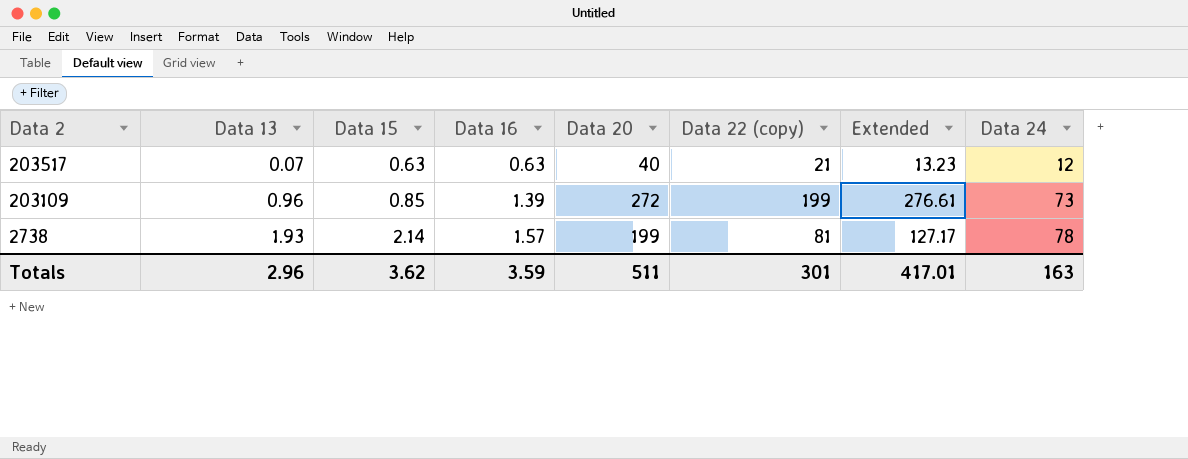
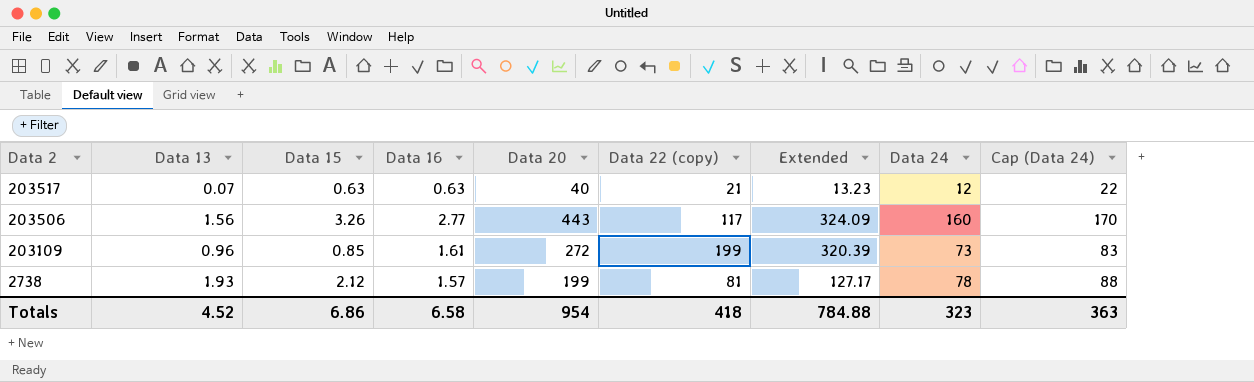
column Cap (Data 24) | formula: none -> [Data 24] + 10
row 203506: none -> 1.56 | 3.26 | 2.77 | 443 | 117 | 324.09 | 160 | 170
203109 | Data 16: 1.39 -> 1.61
203109 | Extended: 276.61 -> 320.39
2738 | Data 15: 2.14 -> 2.12
Totals | Data 13: 2.96 -> 4.52
Totals | Data 15: 3.62 -> 6.86
Totals | Data 16: 3.59 -> 6.58
Totals | Data 20: 511 -> 954
Totals | Data 22 (copy): 301 -> 418
Totals | Extended: 417.01 -> 784.88
Totals | Data 24: 163 -> 323

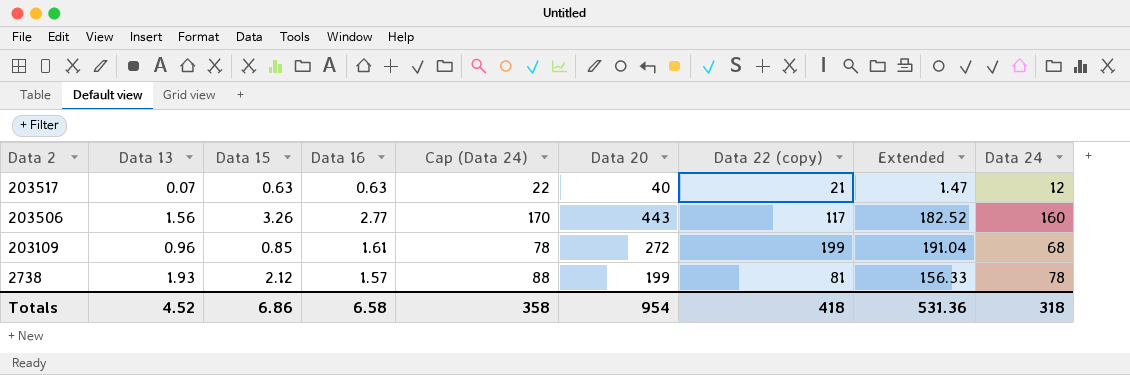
column Cap (Data 24) | position: 9 -> 5
column Extended | formula: [Data 16] * [Data 22 (copy)] -> [Data 13] * [Data 22 (copy)]
203109 | Cap (Data 24): 83 -> 78
203109 | Data 24: 73 -> 68
Totals | Cap (Data 24): 363 -> 358
Totals | Extended: 784.88 -> 531.36
Totals | Data 24: 323 -> 318

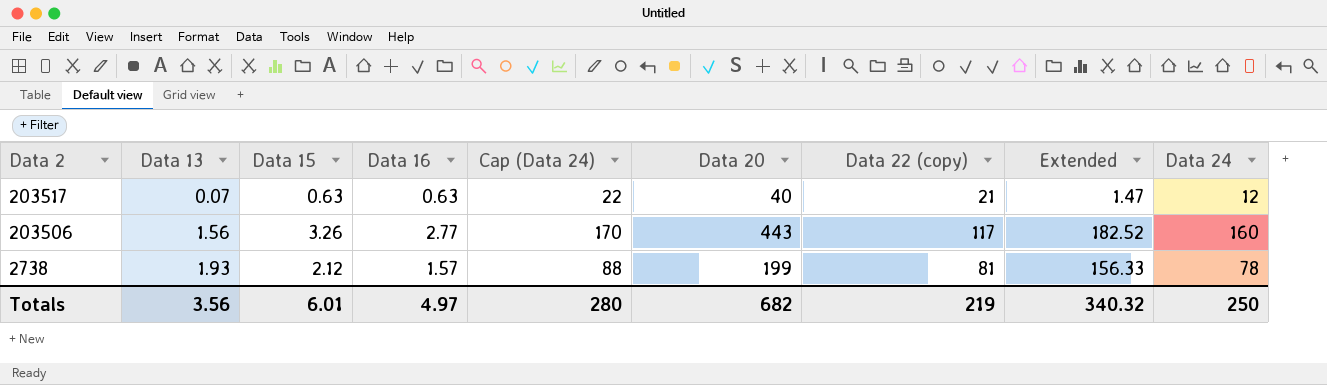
row 203109: 0.96 | 0.85 | 1.61 | 78 | 272 | 199 | 191.04 | 68 -> none
Totals | Data 13: 4.52 -> 3.56
Totals | Data 15: 6.86 -> 6.01
Totals | Data 16: 6.58 -> 4.97
Totals | Cap (Data 24): 358 -> 280
Totals | Data 20: 954 -> 682
Totals | Data 22 (copy): 418 -> 219
Totals | Extended: 531.36 -> 340.32
Totals | Data 24: 318 -> 250

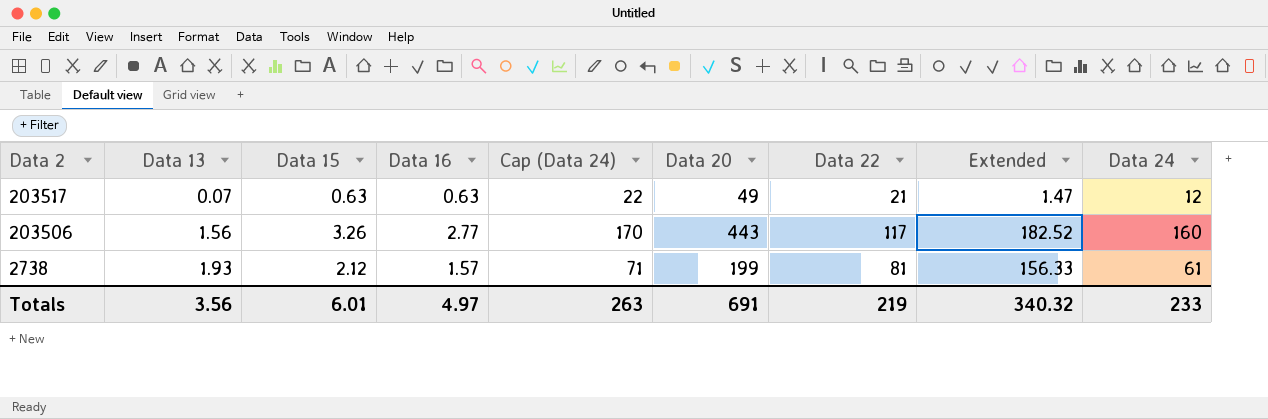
column name: Data 22 (copy) -> Data 22
203517 | Data 20: 40 -> 49
2738 | Cap (Data 24): 88 -> 71
2738 | Data 24: 78 -> 61
Totals | Cap (Data 24): 280 -> 263
Totals | Data 20: 682 -> 691
Totals | Data 24: 250 -> 233

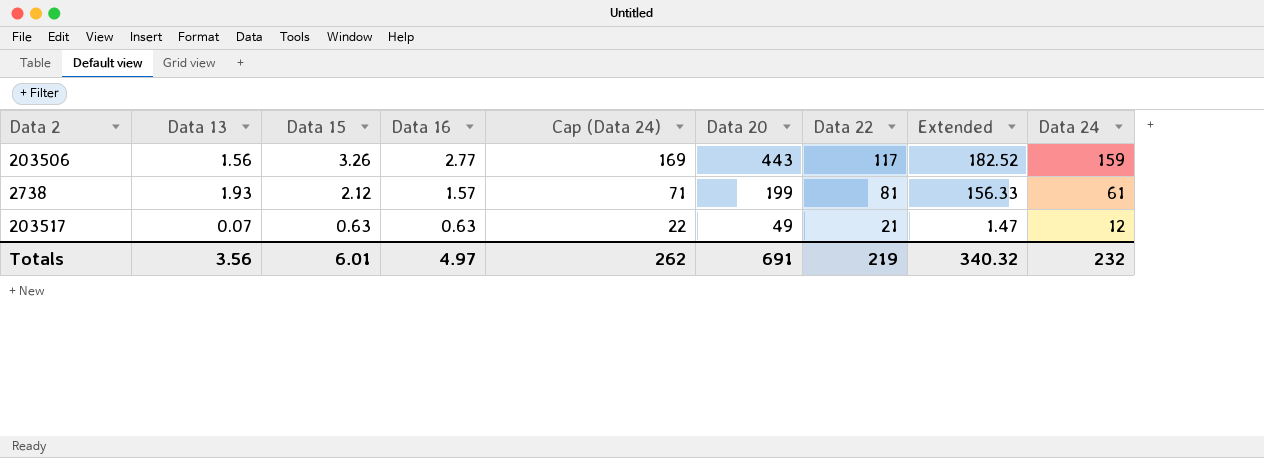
row order: Data 2 descending -> Data 15 descending
203506 | Cap (Data 24): 170 -> 169
203506 | Data 24: 160 -> 159
Totals | Cap (Data 24): 263 -> 262
Totals | Data 24: 233 -> 232

